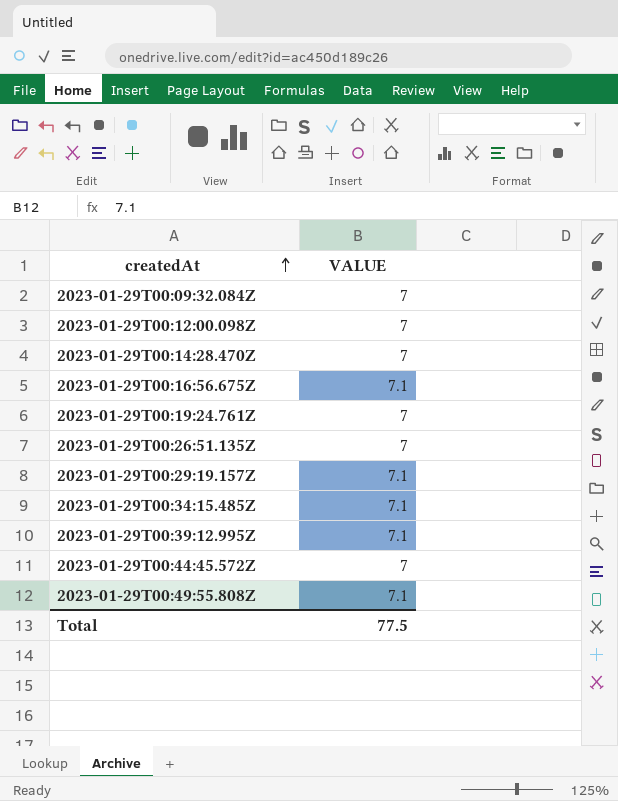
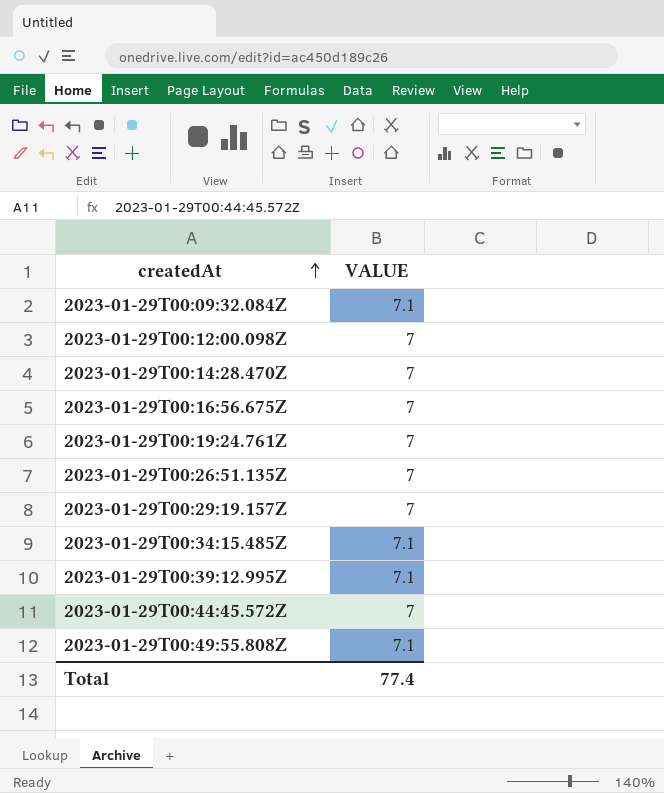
2023-01-29T00:09:32.084Z | VALUE: 7 -> 7.1
2023-01-29T00:16:56.675Z | VALUE: 7.1 -> 7
2023-01-29T00:29:19.157Z | VALUE: 7.1 -> 7
Total | VALUE: 77.5 -> 77.4

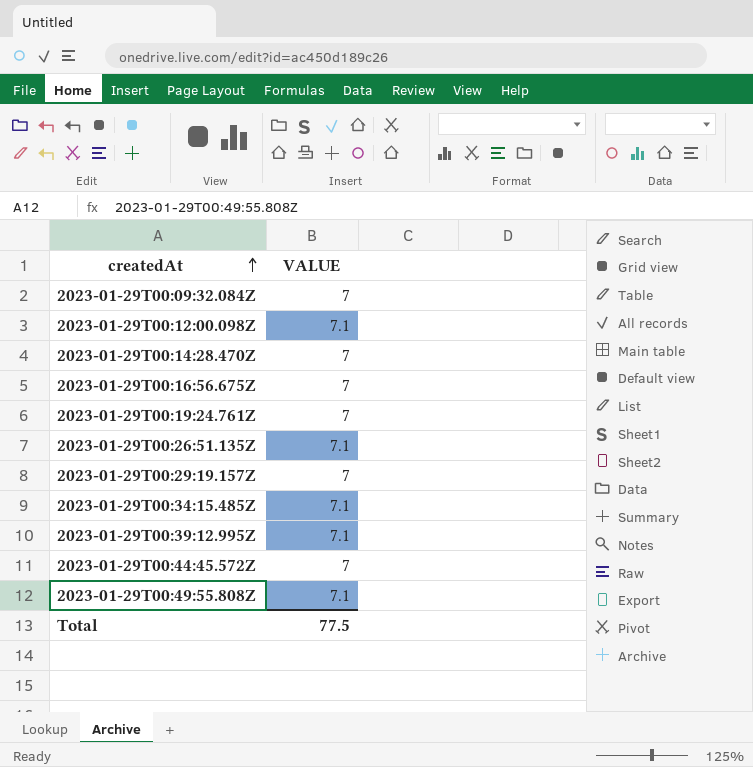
2023-01-29T00:09:32.084Z | VALUE: 7.1 -> 7
2023-01-29T00:12:00.098Z | VALUE: 7 -> 7.1
2023-01-29T00:26:51.135Z | VALUE: 7 -> 7.1
Total | VALUE: 77.4 -> 77.5

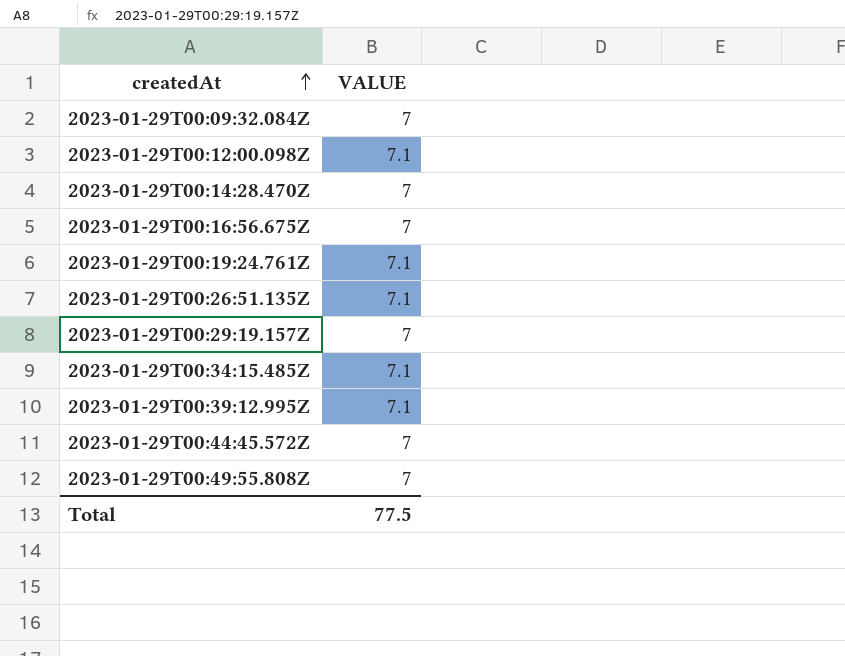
2023-01-29T00:19:24.761Z | VALUE: 7 -> 7.1
2023-01-29T00:49:55.808Z | VALUE: 7.1 -> 7

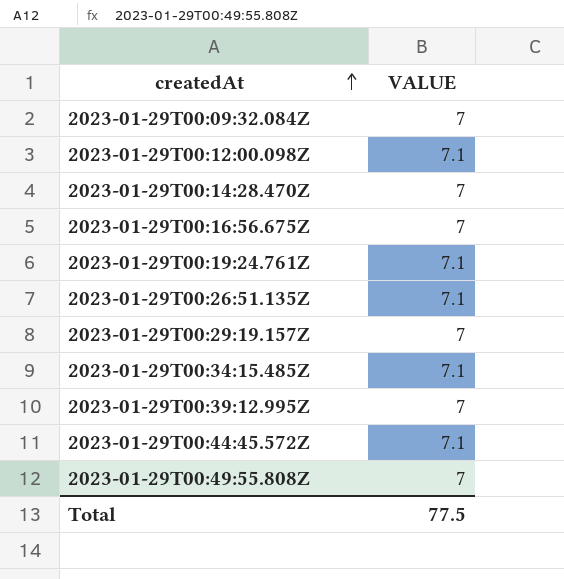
2023-01-29T00:39:12.995Z | VALUE: 7.1 -> 7
2023-01-29T00:44:45.572Z | VALUE: 7 -> 7.1

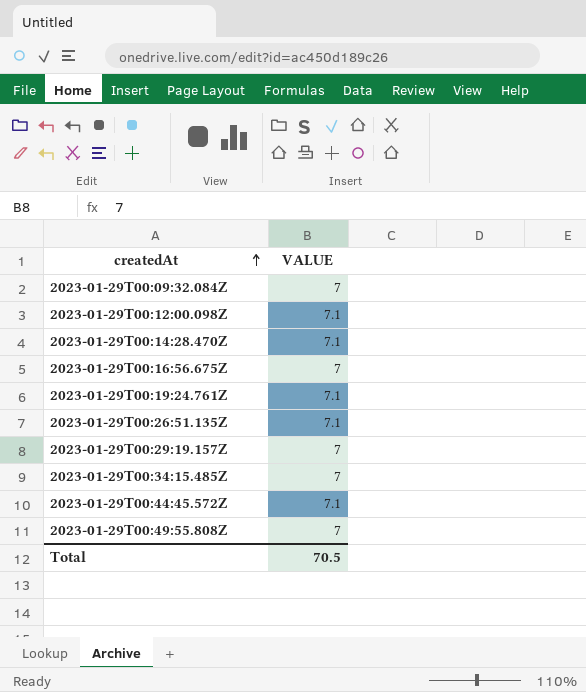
row 2023-01-29T00:39:12.995Z: 7 -> none
2023-01-29T00:14:28.470Z | VALUE: 7 -> 7.1
2023-01-29T00:34:15.485Z | VALUE: 7.1 -> 7
Total | VALUE: 77.5 -> 70.5

